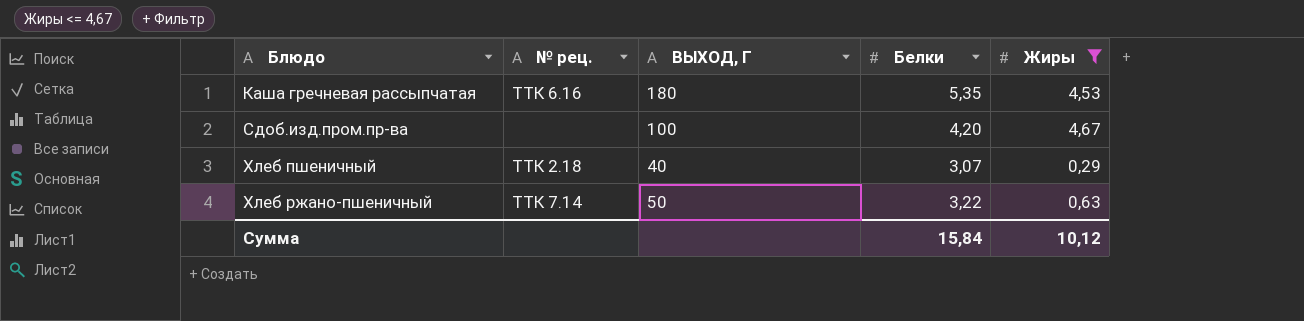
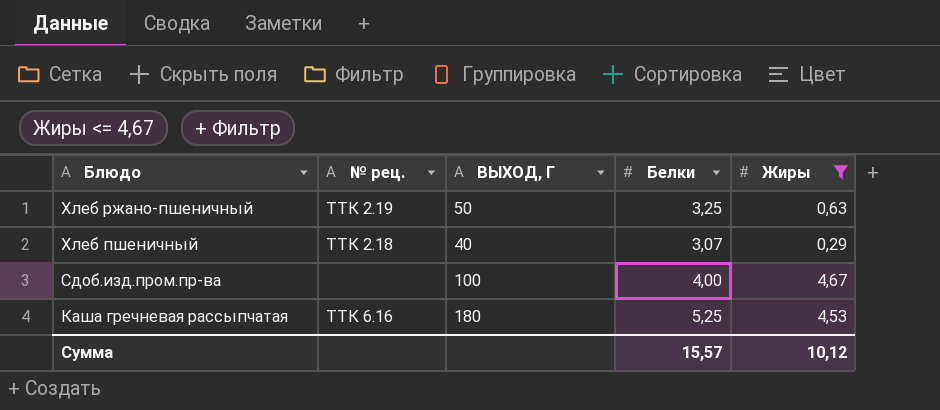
row order: Блюдо ascending -> Блюдо descending
Хлеб ржано-пшеничный | № рец.: ТТК 7.14 -> ТТК 2.19
Хлеб ржано-пшеничный | Белки: 3,22 -> 3,25
Сдоб.изд.пром.пр-ва | Белки: 4,20 -> 4,00
Каша гречневая рассыпчатая | Белки: 5,35 -> 5,25
Сумма | Белки: 15,84 -> 15,57

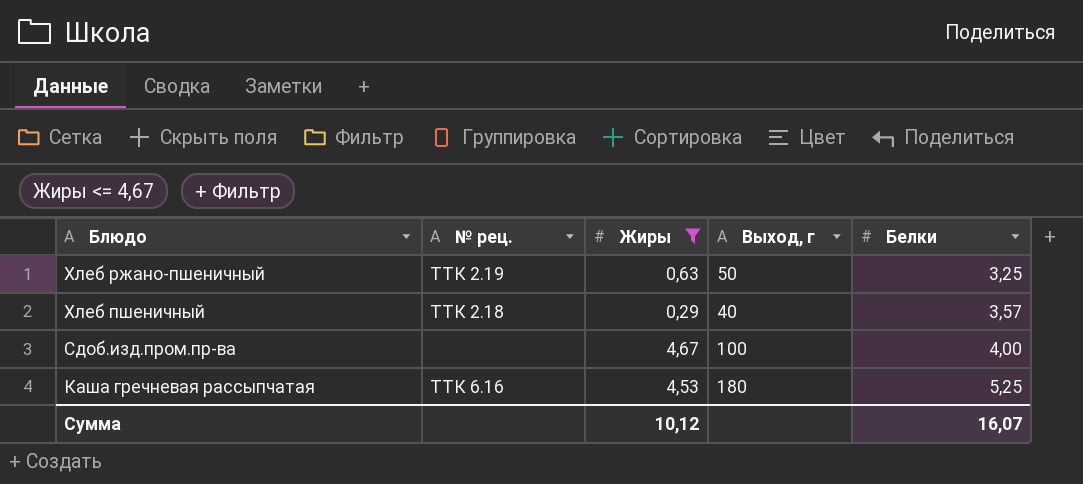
column Жиры | position: 5 -> 3
column name: ВЫХОД, Г -> Выход, г
Хлеб пшеничный | Белки: 3,07 -> 3,57
Сумма | Белки: 15,57 -> 16,07

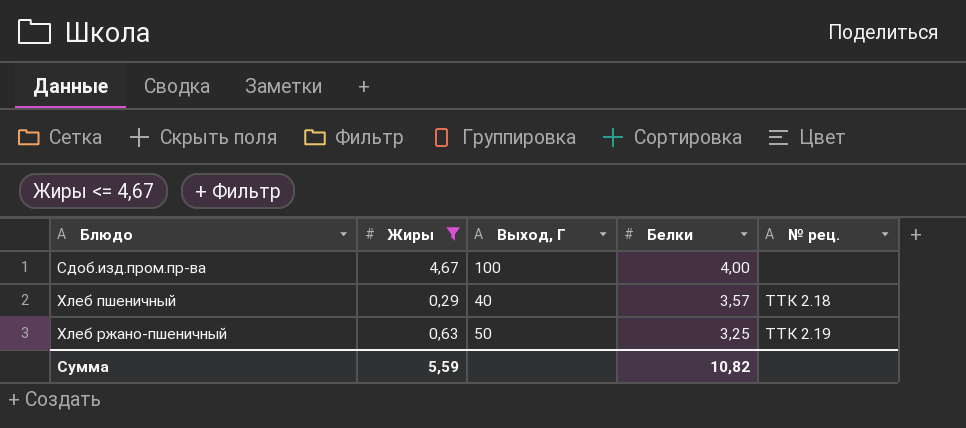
row order: Блюдо descending -> Блюдо ascending
column name: Выход, г -> Выход, Г
column № рец. | position: 2 -> 5
row Каша гречневая рассыпчатая: ТТК 6.16 | 4,53 | 180 | 5,25 -> none
Сумма | Жиры: 10,12 -> 5,59
Сумма | Белки: 16,07 -> 10,82

